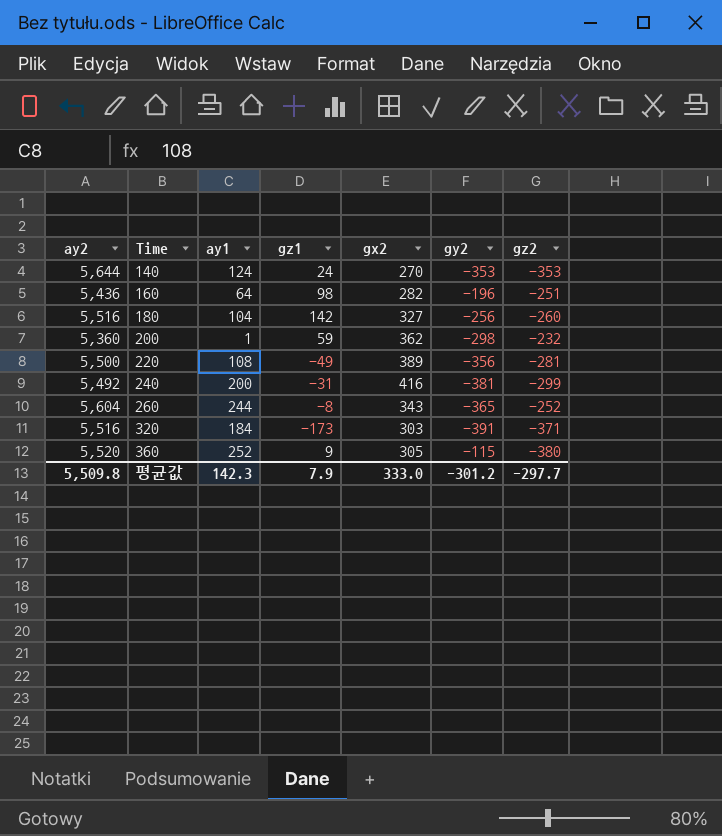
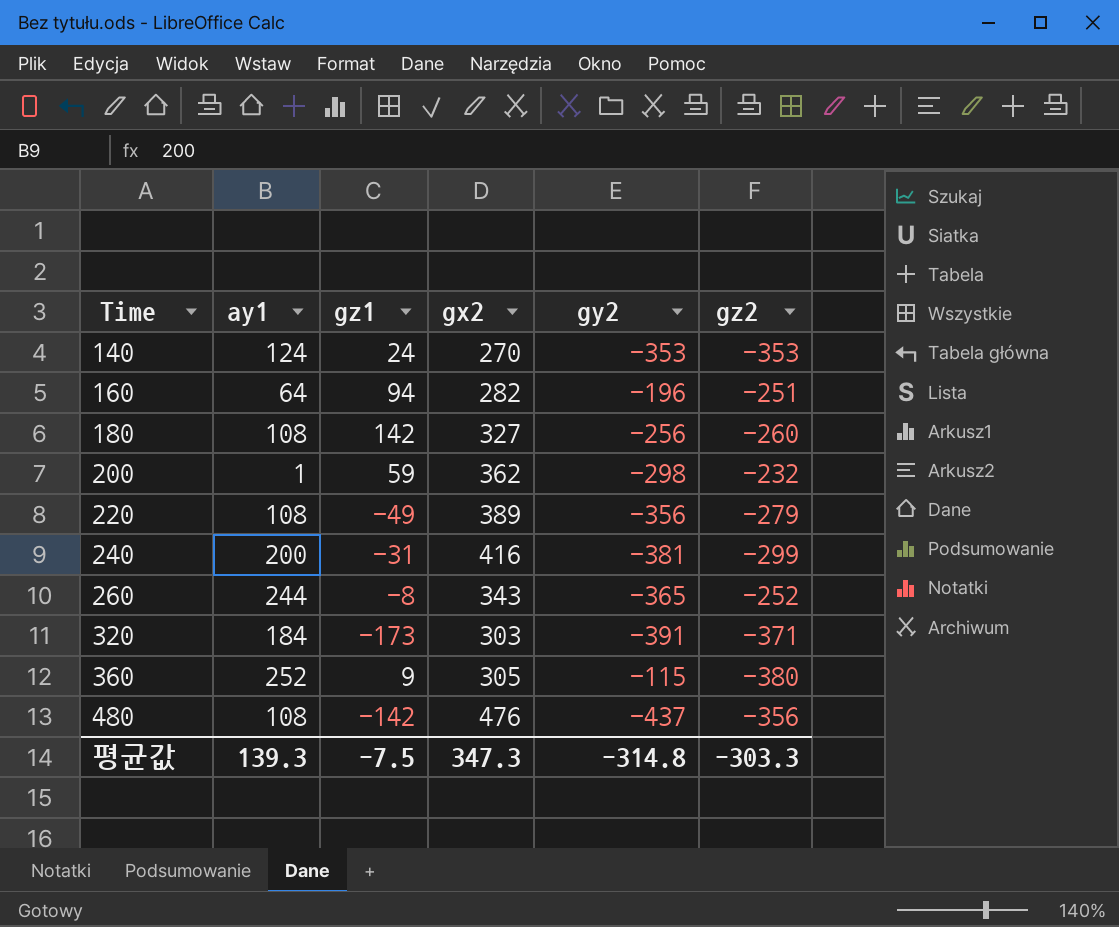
column ay2 | position: 1 -> none
160 | gz1: 98 -> 94
180 | ay1: 104 -> 108
220 | gz2: -281 -> -279
row 480: none -> 108 | -142 | 476 | -437 | -356
평균값 | ay1: 142.3 -> 139.3
평균값 | gz1: 7.9 -> -7.5
평균값 | gx2: 333.0 -> 347.3
평균값 | gy2: -301.2 -> -314.8
평균값 | gz2: -297.7 -> -303.3

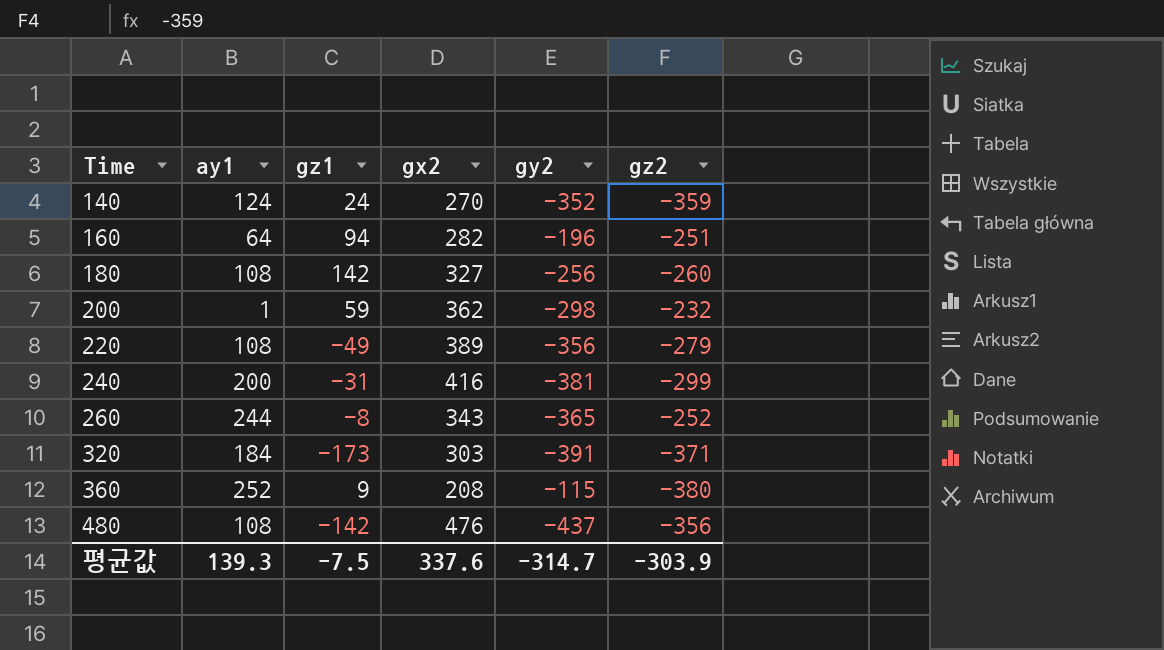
140 | gy2: -353 -> -352
140 | gz2: -353 -> -359
360 | gx2: 305 -> 208
평균값 | gx2: 347.3 -> 337.6
평균값 | gy2: -314.8 -> -314.7
평균값 | gz2: -303.3 -> -303.9

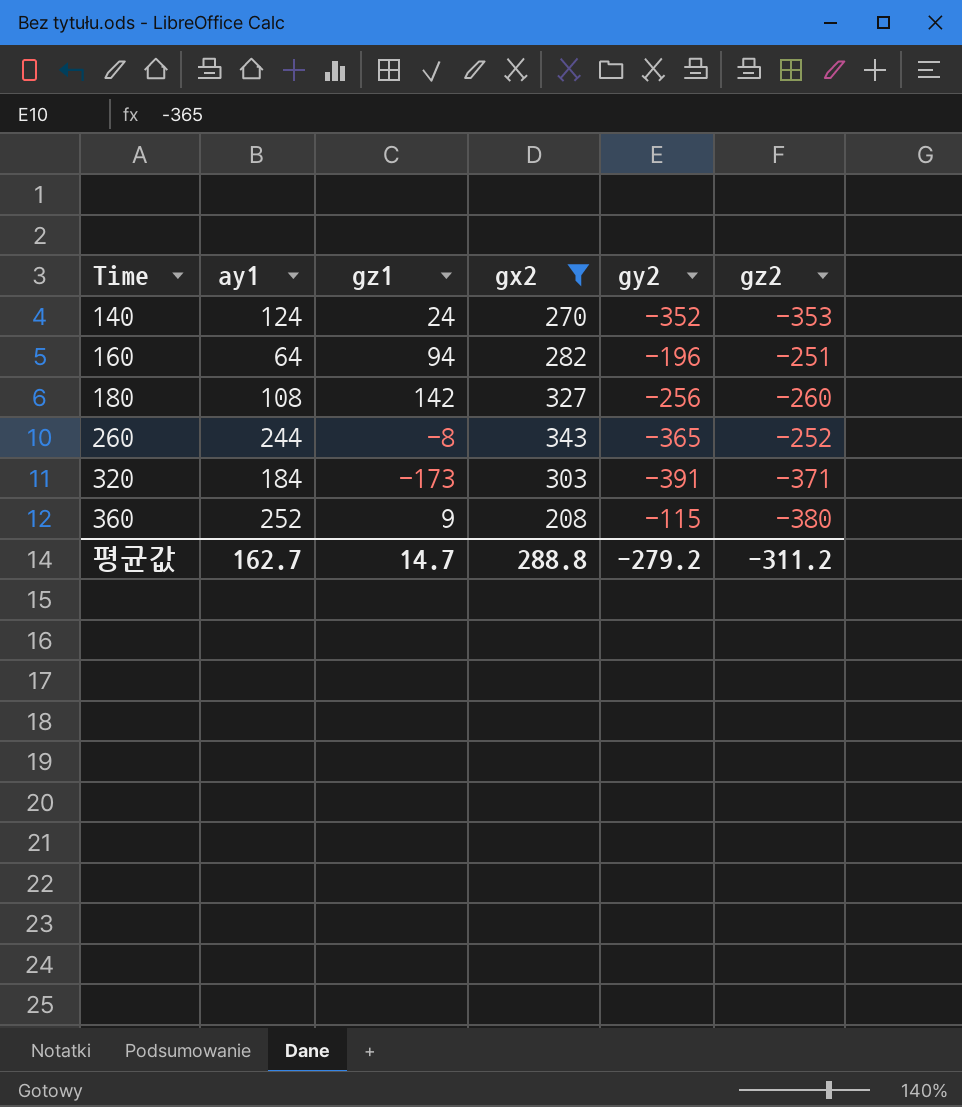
filter: none -> gx2 <= 343
140 | gz2: -359 -> -353
평균값 | ay1: 139.3 -> 162.7
평균값 | gz1: -7.5 -> 14.7
평균값 | gx2: 337.6 -> 288.8
평균값 | gy2: -314.7 -> -279.2
평균값 | gz2: -303.9 -> -311.2

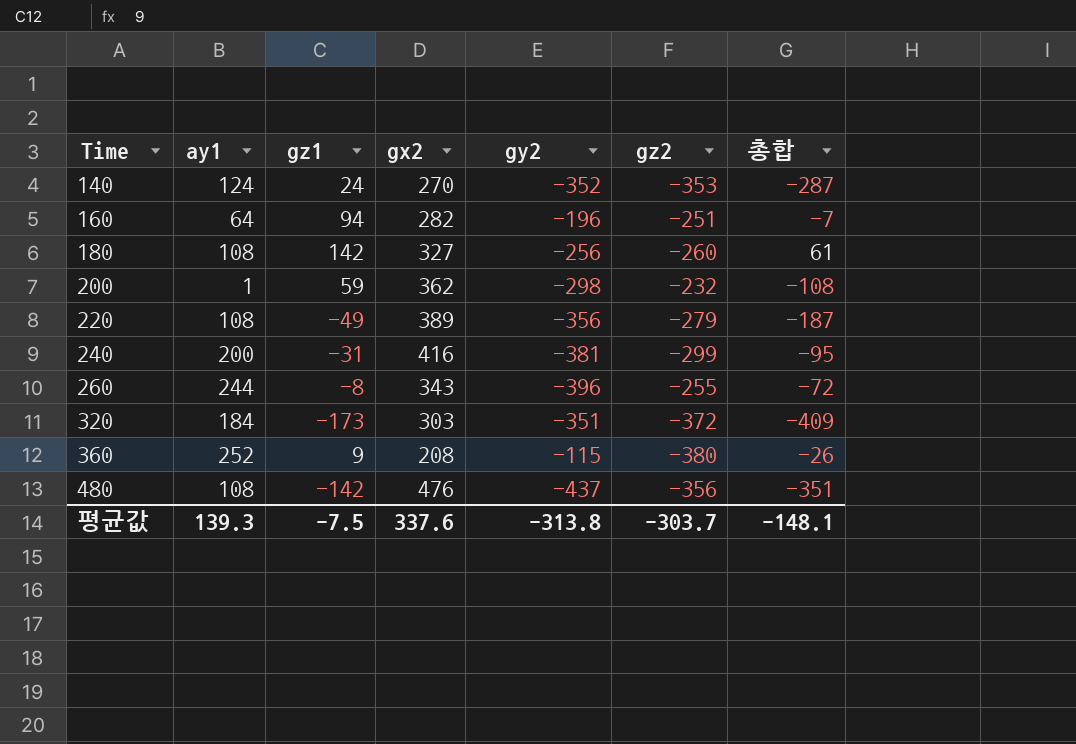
filter: gx2 <= 343 -> none
column 총합 | formula: none -> [ay1] + [gz1] + [gx2] + [gy2] + [gz2]
260 | gy2: -365 -> -396
260 | gz2: -252 -> -255
320 | gy2: -391 -> -351
320 | gz2: -371 -> -372
평균값 | ay1: 162.7 -> 139.3
평균값 | gz1: 14.7 -> -7.5
평균값 | gx2: 288.8 -> 337.6
평균값 | gy2: -279.2 -> -313.8
평균값 | gz2: -311.2 -> -303.7

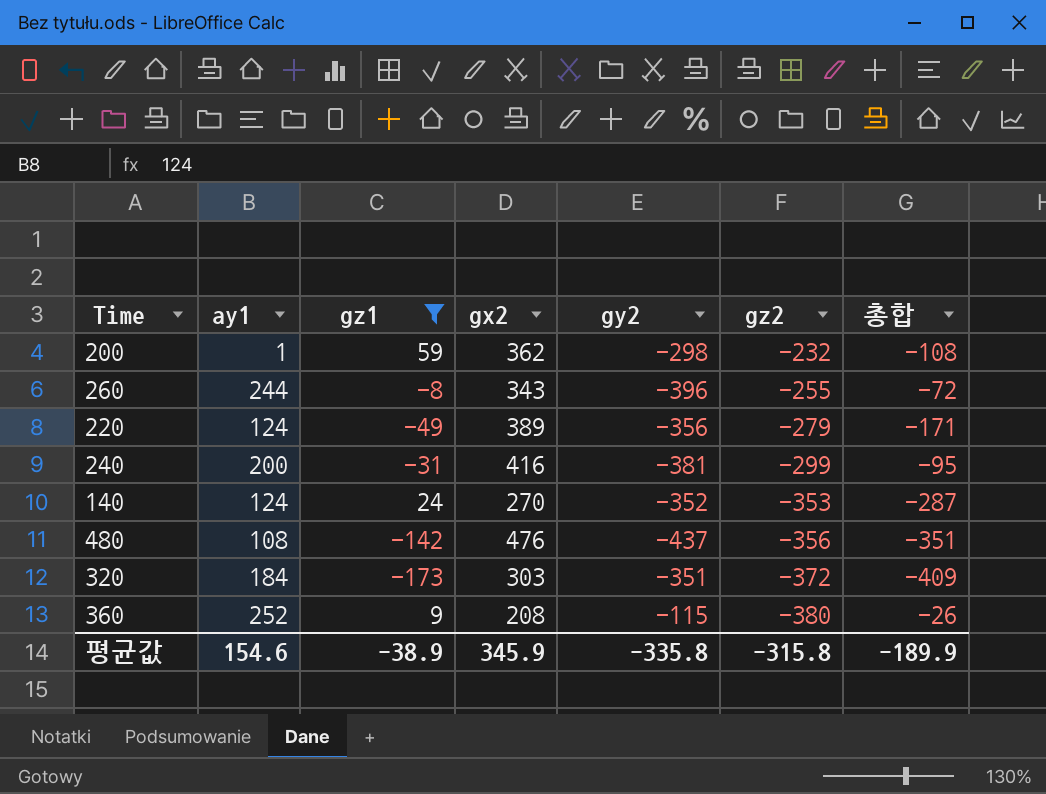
filter: none -> gz1 <= 59
row order: Time ascending -> gz2 descending
220 | ay1: 108 -> 124
220 | 총합: -187 -> -171
평균값 | ay1: 139.3 -> 154.6
평균값 | gz1: -7.5 -> -38.9
평균값 | gx2: 337.6 -> 345.9
평균값 | gy2: -313.8 -> -335.8
평균값 | gz2: -303.7 -> -315.8
평균값 | 총합: -148.1 -> -189.9

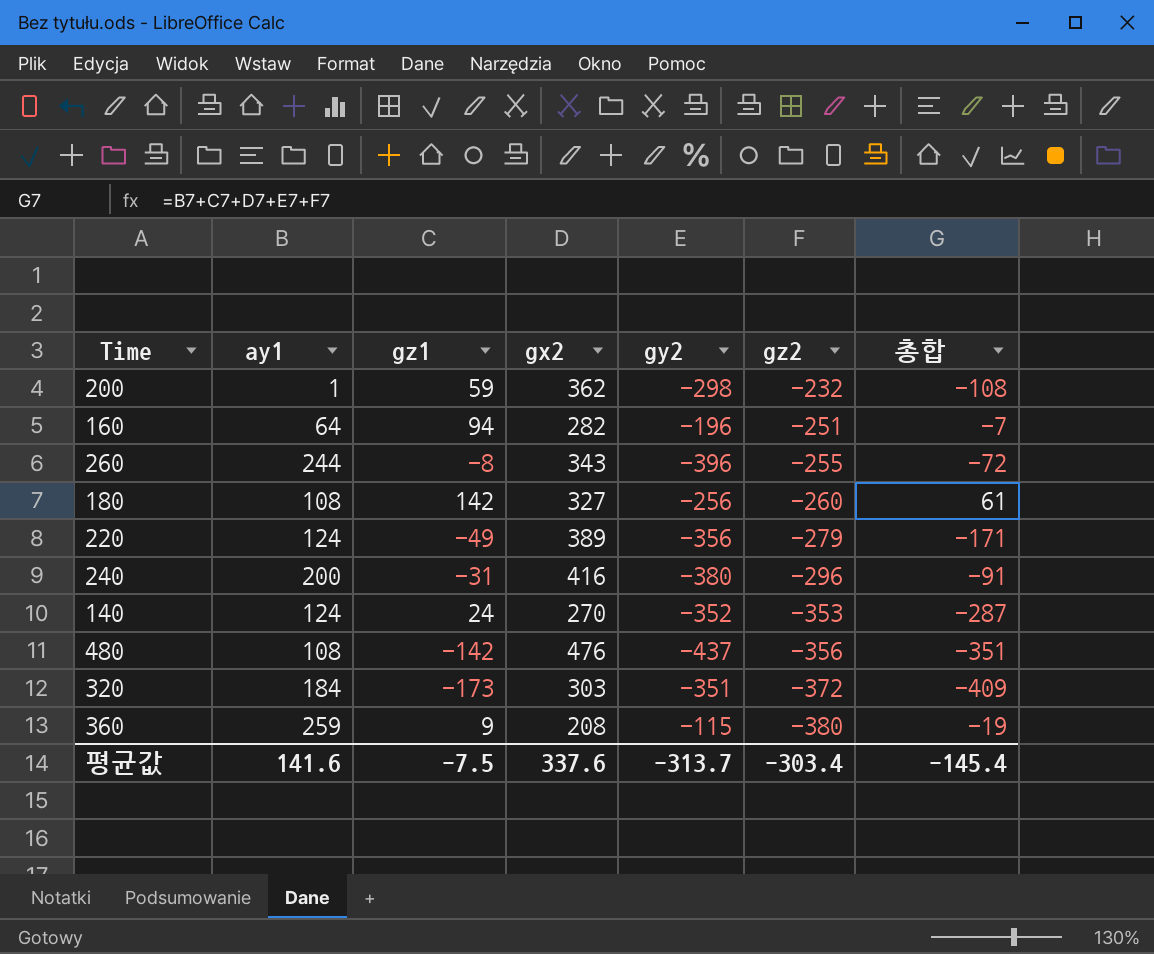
filter: gz1 <= 59 -> none
240 | gy2: -381 -> -380
240 | gz2: -299 -> -296
240 | 총합: -95 -> -91
360 | ay1: 252 -> 259
360 | 총합: -26 -> -19
평균값 | ay1: 154.6 -> 141.6
평균값 | gz1: -38.9 -> -7.5
평균값 | gx2: 345.9 -> 337.6
평균값 | gy2: -335.8 -> -313.7
평균값 | gz2: -315.8 -> -303.4
평균값 | 총합: -189.9 -> -145.4

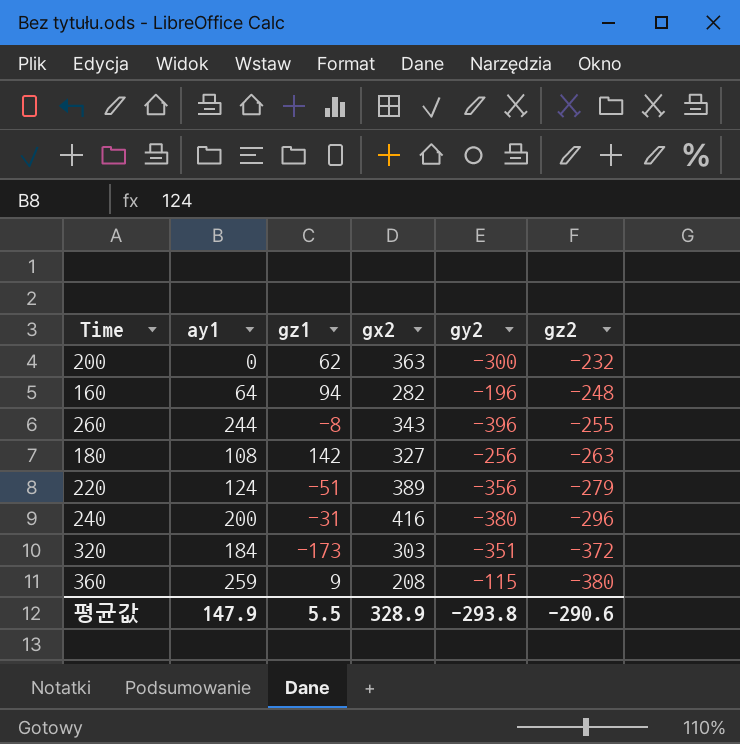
column 총합 | formula: [ay1] + [gz1] + [gx2] + [gy2] + [gz2] -> none
row 140: 124 | 24 | 270 | -352 | -353 | -287 -> none
row 480: 108 | -142 | 476 | -437 | -356 | -351 -> none
200 | ay1: 1 -> 0
200 | gz1: 59 -> 62
200 | gx2: 362 -> 363
200 | gy2: -298 -> -300
160 | gz2: -251 -> -248
180 | gz2: -260 -> -263
220 | gz1: -49 -> -51
평균값 | ay1: 141.6 -> 147.9
평균값 | gz1: -7.5 -> 5.5
평균값 | gx2: 337.6 -> 328.9
평균값 | gy2: -313.7 -> -293.8
평균값 | gz2: -303.4 -> -290.6

